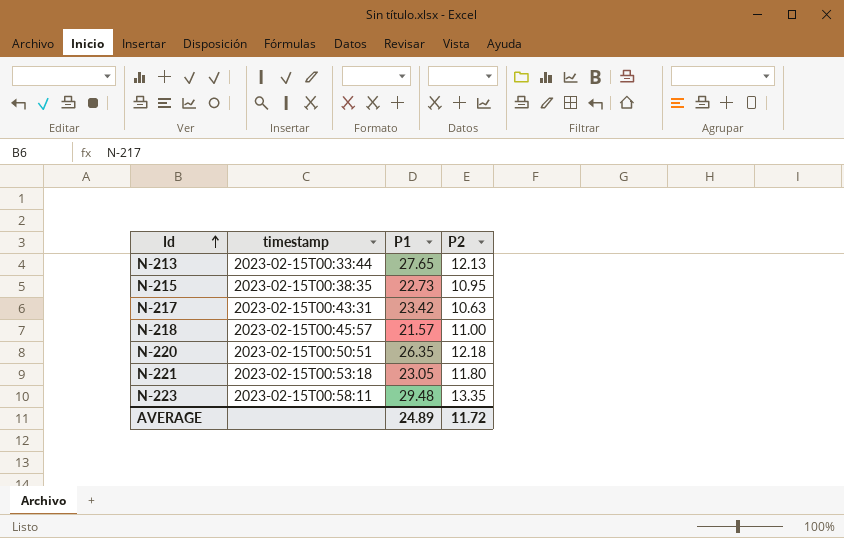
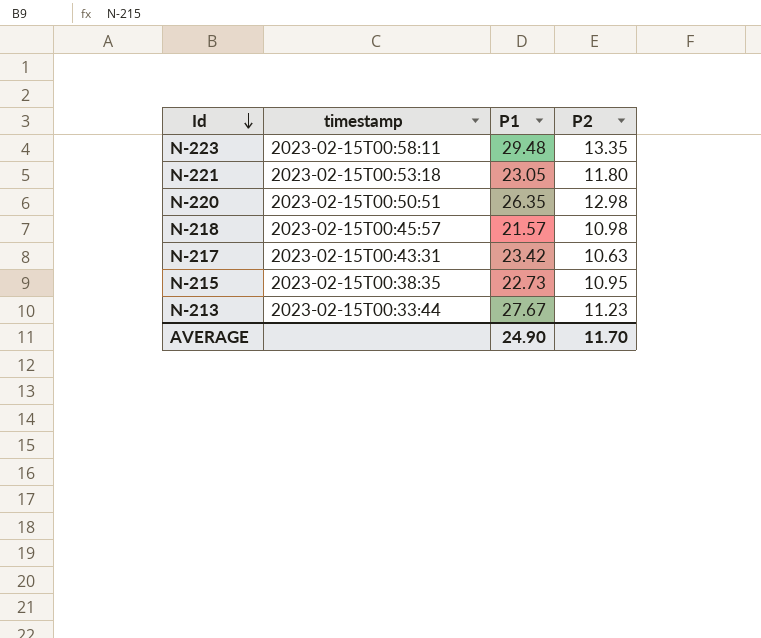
row order: Id ascending -> Id descending
N-220 | P2: 12.18 -> 12.98
N-218 | P2: 11.00 -> 10.98
N-213 | P1: 27.65 -> 27.67
N-213 | P2: 12.13 -> 11.23
AVERAGE | P1: 24.89 -> 24.90
AVERAGE | P2: 11.72 -> 11.70

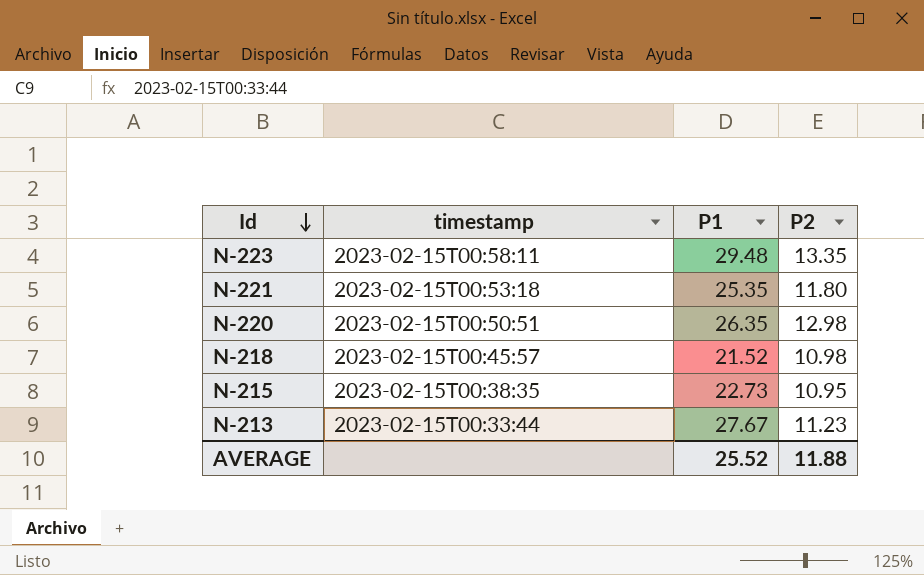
row N-217: 2023-02-15T00:43:31 | 23.42 | 10.63 -> none
N-221 | P1: 23.05 -> 25.35
N-218 | P1: 21.57 -> 21.52
AVERAGE | P1: 24.90 -> 25.52
AVERAGE | P2: 11.70 -> 11.88

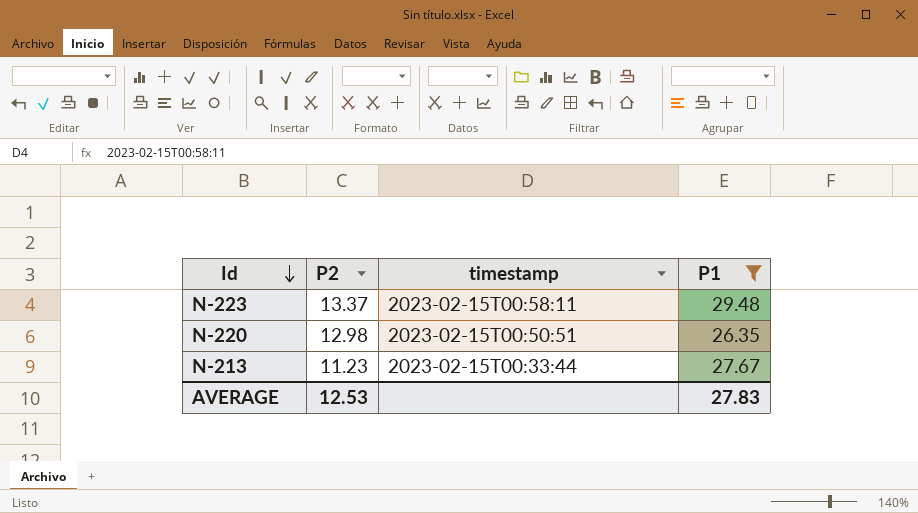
filter: none -> P1 >= 26.35
column P2 | position: 4 -> 2
N-223 | P2: 13.35 -> 13.37
AVERAGE | P2: 11.88 -> 12.53
AVERAGE | P1: 25.52 -> 27.83

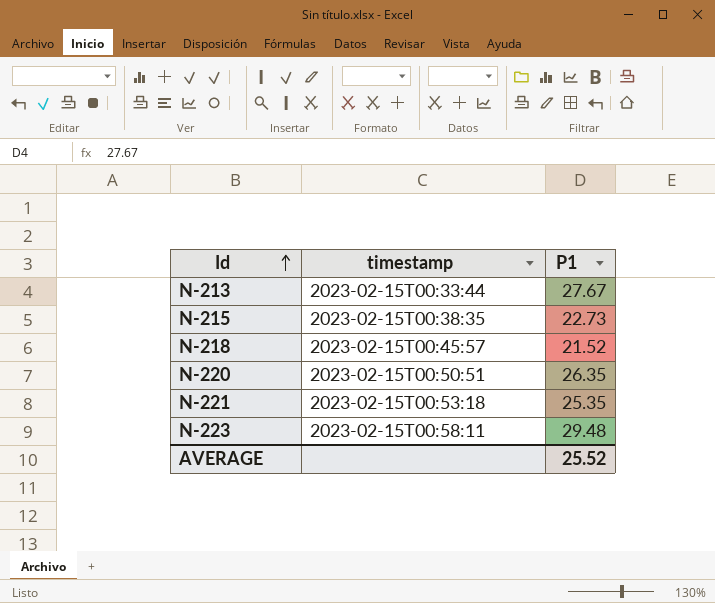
filter: P1 >= 26.35 -> none
row order: Id descending -> Id ascending
column P2 | position: 2 -> none
AVERAGE | P1: 27.83 -> 25.52

